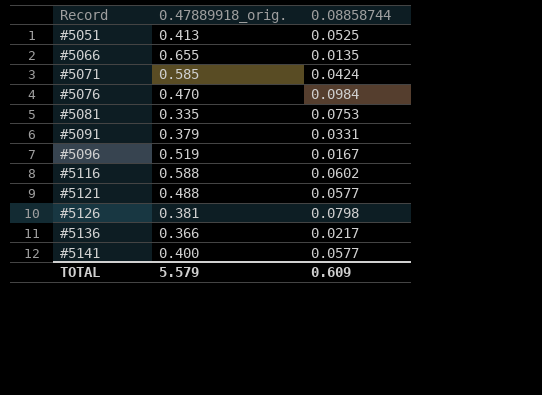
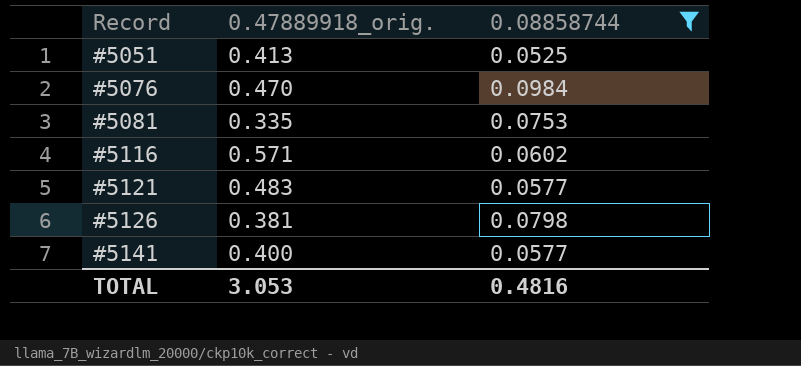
filter: none -> 0.08858744 >= 0.0525
#5116 | 0.47889918_orig.: 0.588 -> 0.571
#5121 | 0.47889918_orig.: 0.488 -> 0.483
TOTAL | 0.47889918_orig.: 5.579 -> 3.053
TOTAL | 0.08858744: 0.609 -> 0.4816

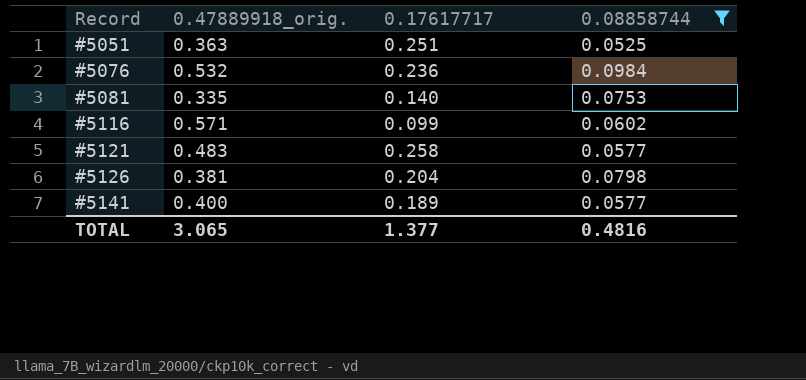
column 0.17617717 | position: none -> 3
#5051 | 0.47889918_orig.: 0.413 -> 0.363
#5076 | 0.47889918_orig.: 0.470 -> 0.532
TOTAL | 0.47889918_orig.: 3.053 -> 3.065

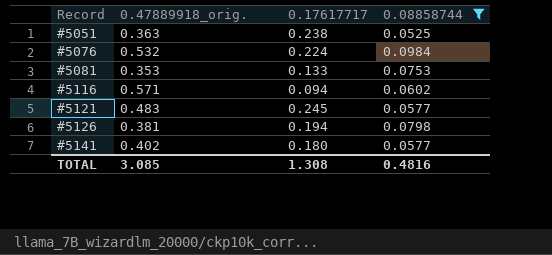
#5051 | 0.17617717: 0.251 -> 0.238
#5076 | 0.17617717: 0.236 -> 0.224
#5081 | 0.47889918_orig.: 0.335 -> 0.353
#5081 | 0.17617717: 0.140 -> 0.133
#5116 | 0.17617717: 0.099 -> 0.094
#5121 | 0.17617717: 0.258 -> 0.245
#5126 | 0.17617717: 0.204 -> 0.194
#5141 | 0.47889918_orig.: 0.400 -> 0.402
#5141 | 0.17617717: 0.189 -> 0.180
TOTAL | 0.47889918_orig.: 3.065 -> 3.085
TOTAL | 0.17617717: 1.377 -> 1.308

